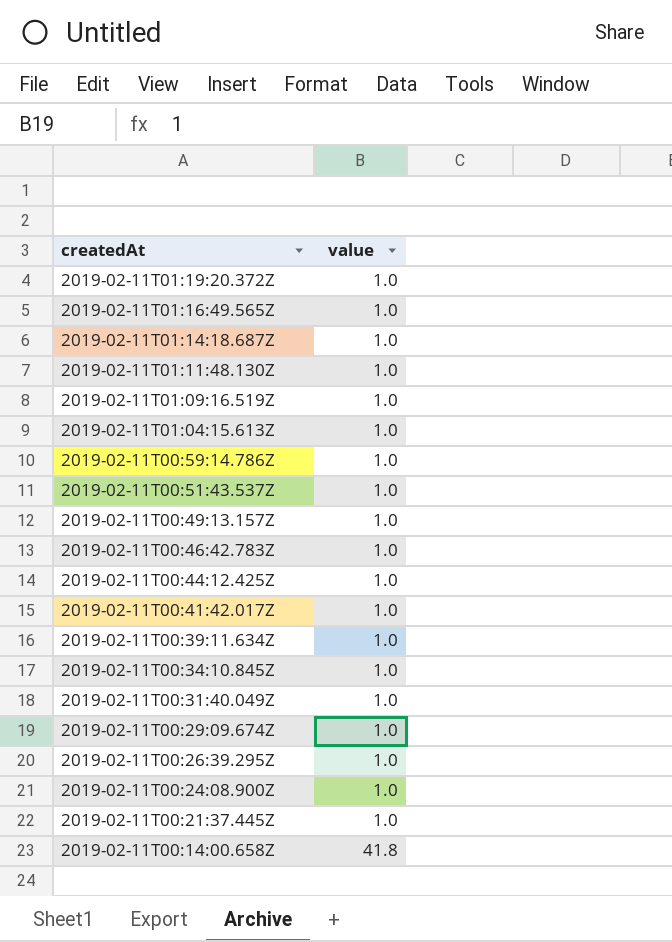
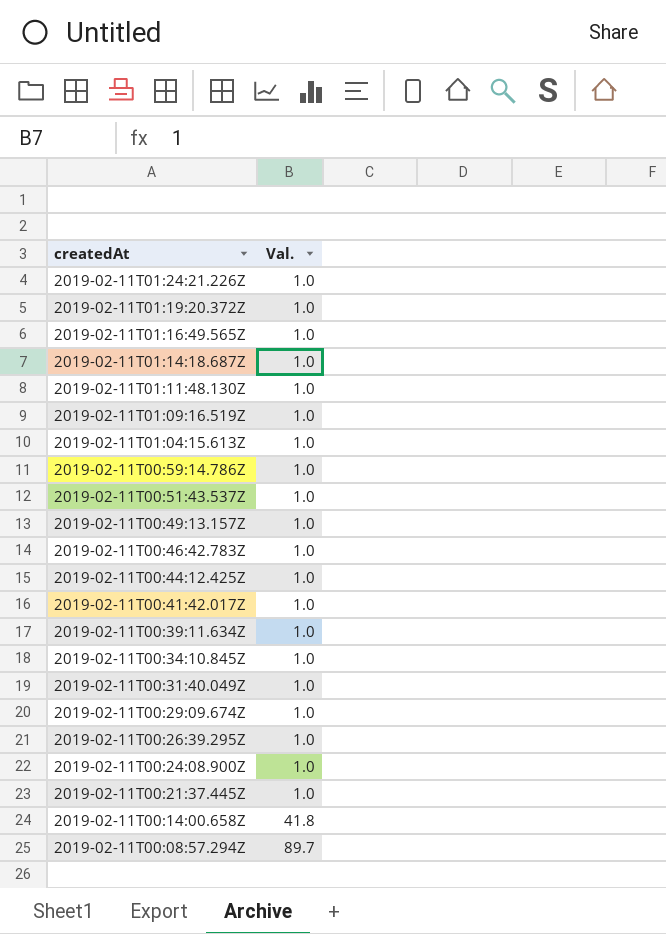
column name: value -> Val.
row 2019-02-11T01:24:21.226Z: none -> 1.0
row 2019-02-11T00:08:57.294Z: none -> 89.7

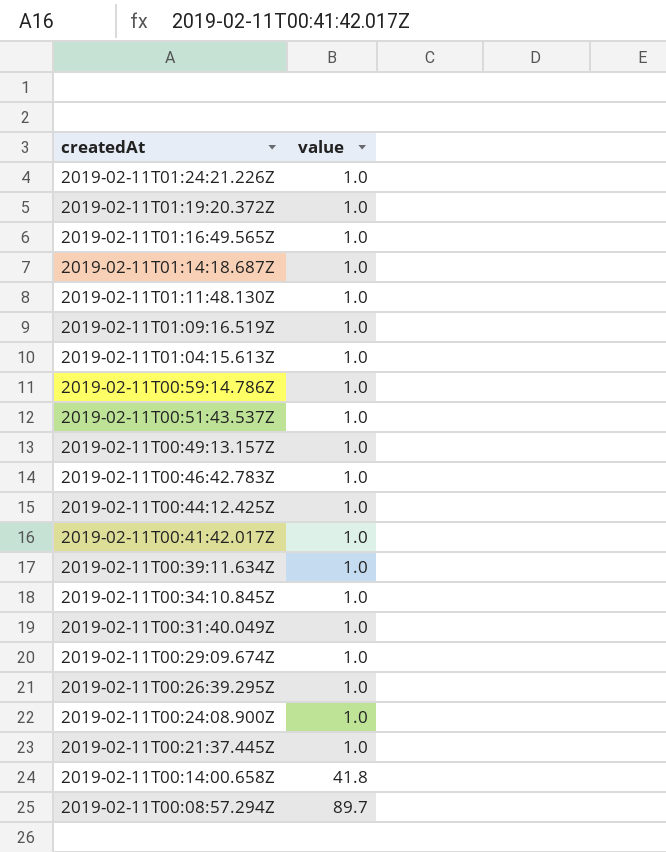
column name: Val. -> value

